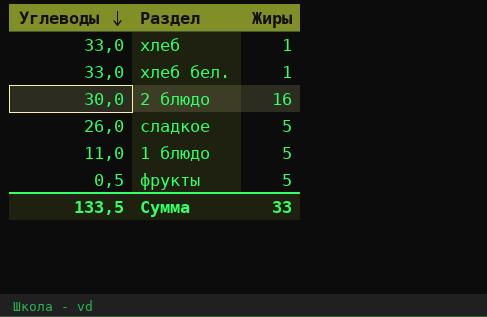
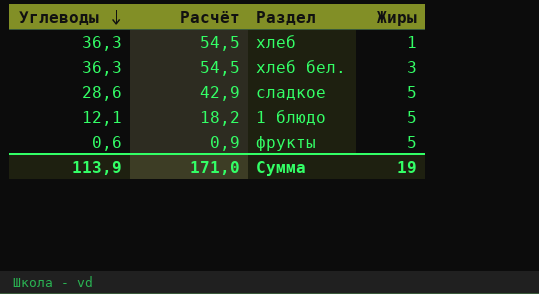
column Расчёт | formula: none -> [Углеводы] * 1,5
row 2 блюдо: 30,0 | 16 -> none
хлеб | Углеводы: 33,0 -> 36,3
хлеб бел. | Углеводы: 33,0 -> 36,3
хлеб бел. | Жиры: 1 -> 3
сладкое | Углеводы: 26,0 -> 28,6
1 блюдо | Углеводы: 11,0 -> 12,1
фрукты | Углеводы: 0,5 -> 0,6
Сумма | Углеводы: 133,5 -> 113,9
Сумма | Жиры: 33 -> 19

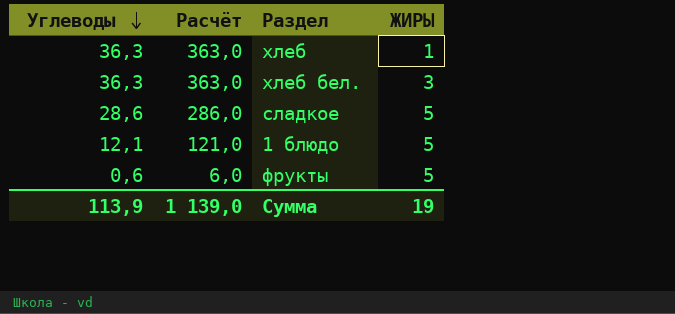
column Расчёт | formula: [Углеводы] * 1,5 -> [Углеводы] * 10
column name: Жиры -> ЖИРЫ
Сумма | Расчёт: 171,0 -> 1 139,0

